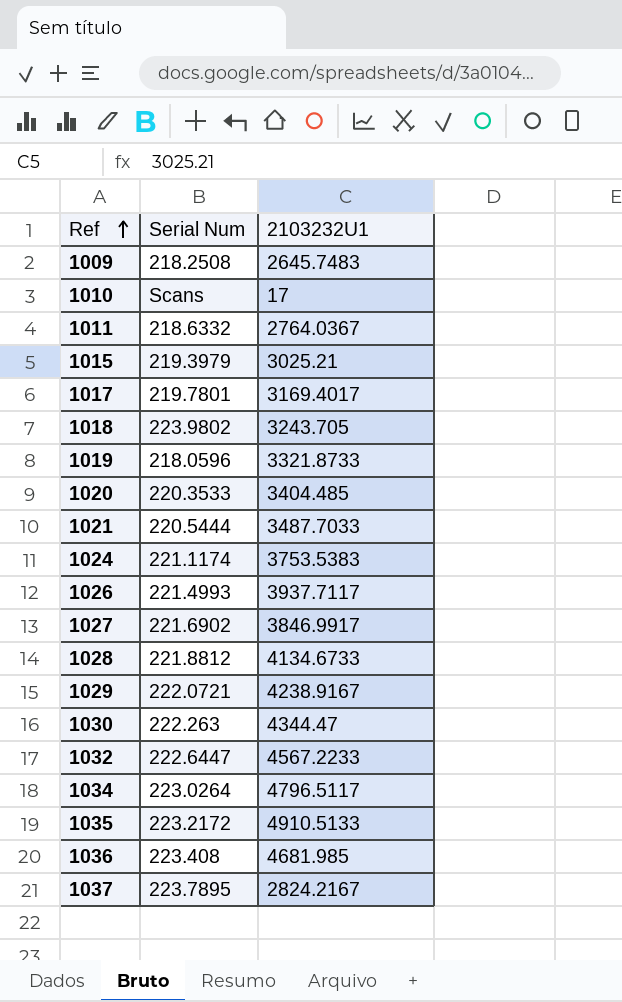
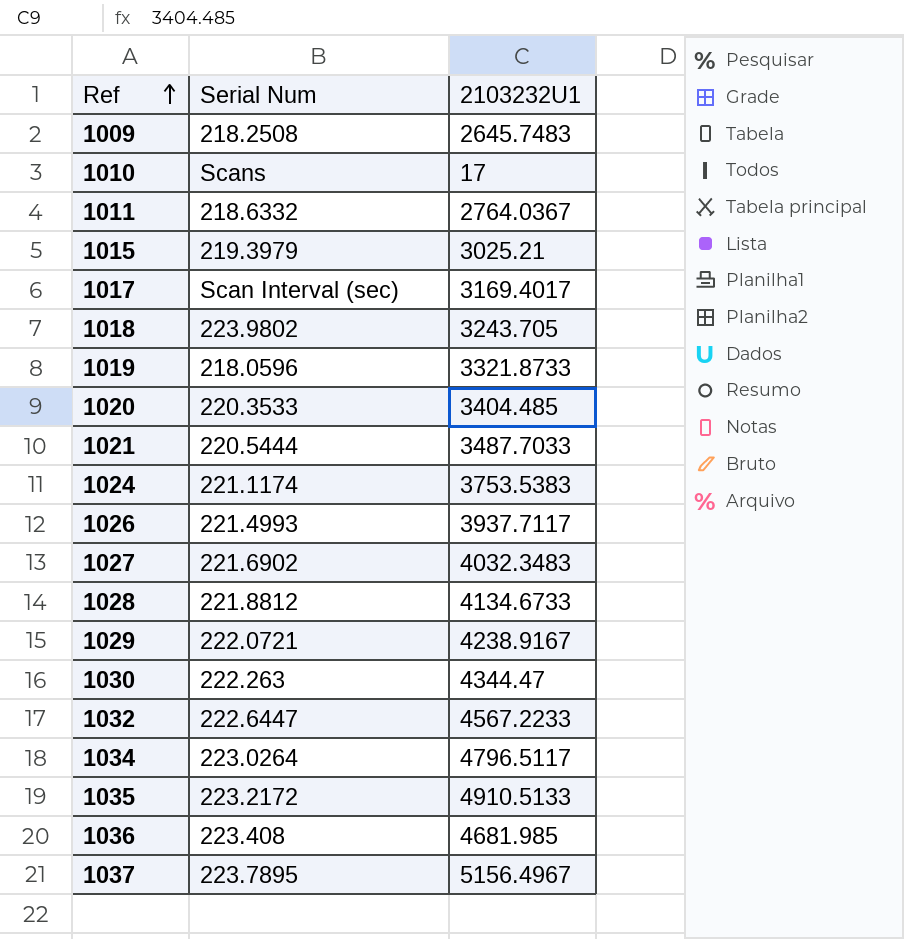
1017 | Serial Num: 219.7801 -> Scan Interval (sec)
1027 | 2103232U1: 3846.9917 -> 4032.3483
1037 | 2103232U1: 2824.2167 -> 5156.4967

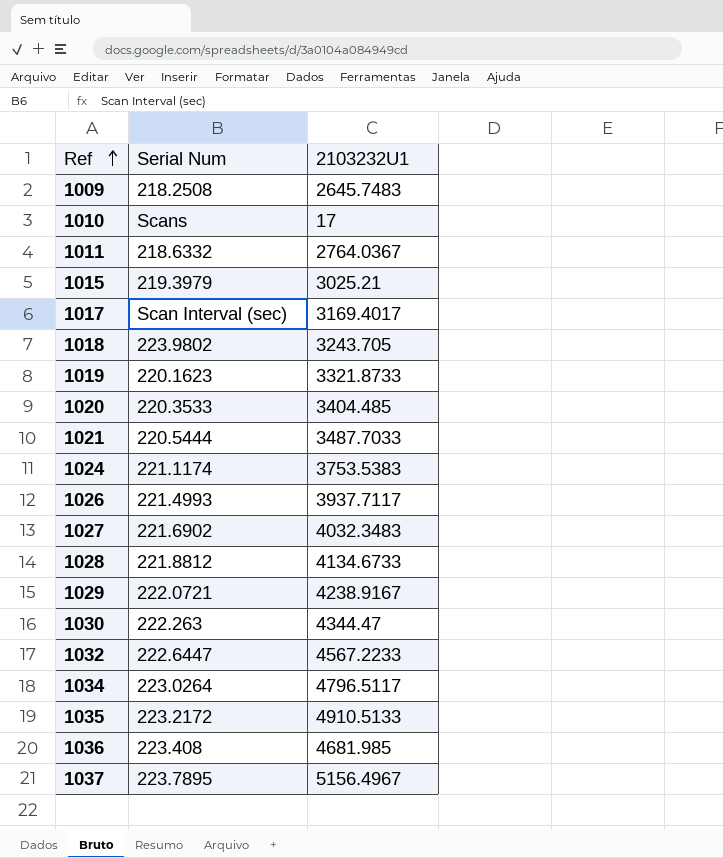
1019 | Serial Num: 218.0596 -> 220.1623

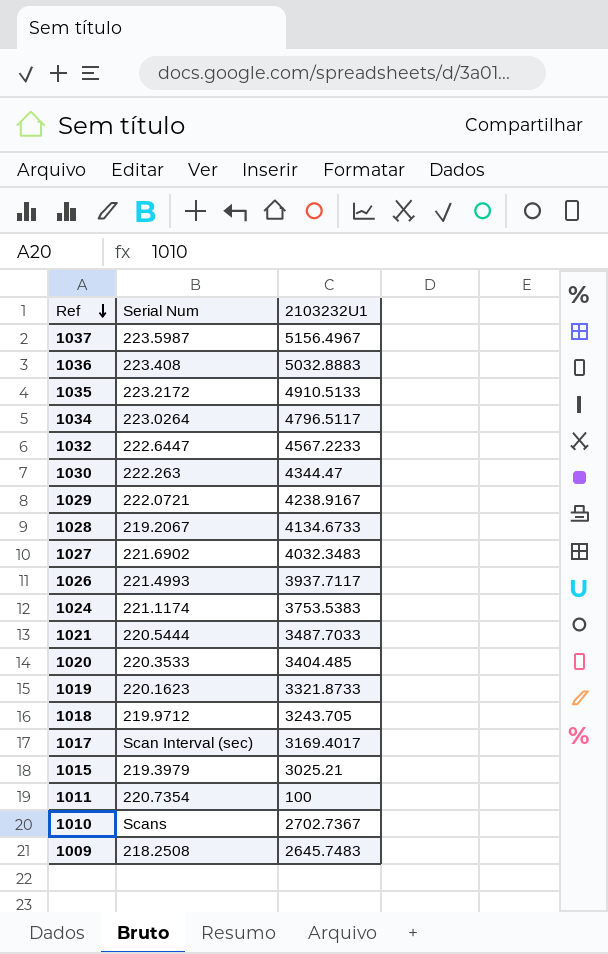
row order: Ref ascending -> Ref descending
1037 | Serial Num: 223.7895 -> 223.5987
1036 | 2103232U1: 4681.985 -> 5032.8883
1028 | Serial Num: 221.8812 -> 219.2067
1018 | Serial Num: 223.9802 -> 219.9712
1011 | Serial Num: 218.6332 -> 220.7354
1011 | 2103232U1: 2764.0367 -> 100
1010 | 2103232U1: 17 -> 2702.7367

